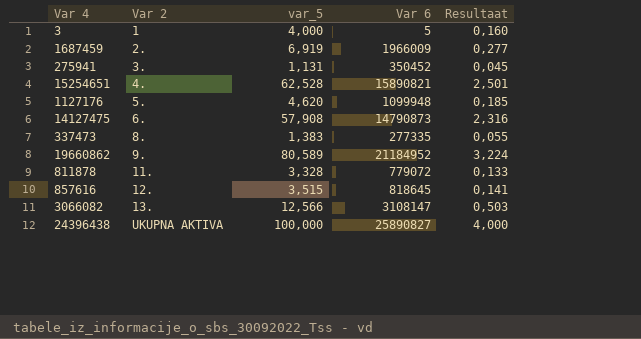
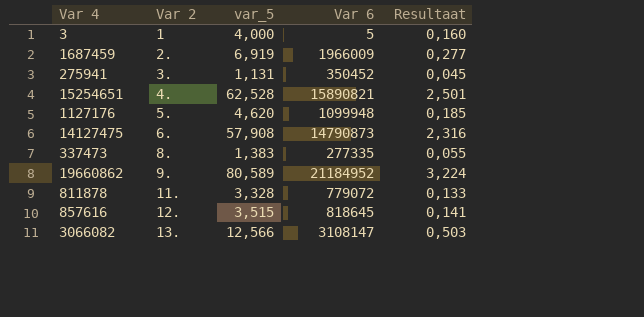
row 24396438: UKUPNA AKTIVA | 100,000 | 25890827 | 4,000 -> none

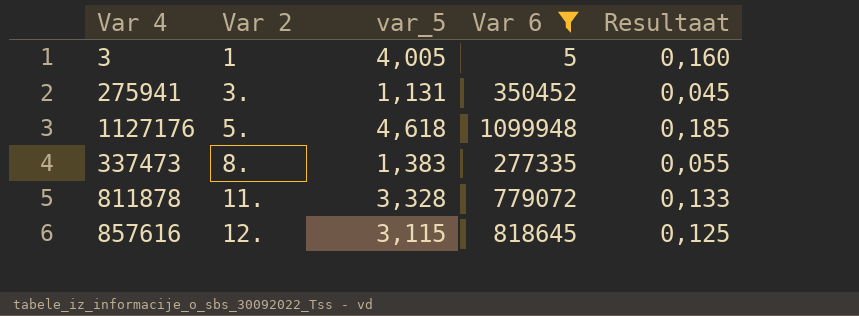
filter: none -> Var 6 <= 1099948
3 | var_5: 4,000 -> 4,005
1127176 | var_5: 4,620 -> 4,618
857616 | var_5: 3,515 -> 3,115
857616 | Resultaat: 0,141 -> 0,125

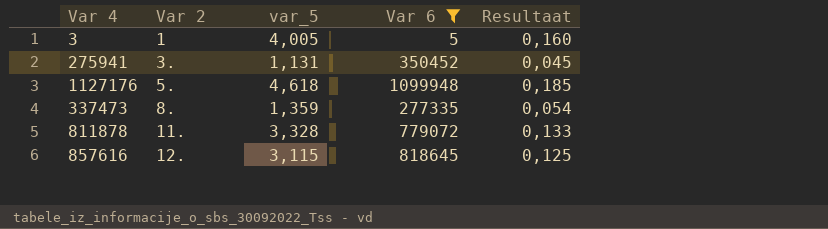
337473 | var_5: 1,383 -> 1,359
337473 | Resultaat: 0,055 -> 0,054

